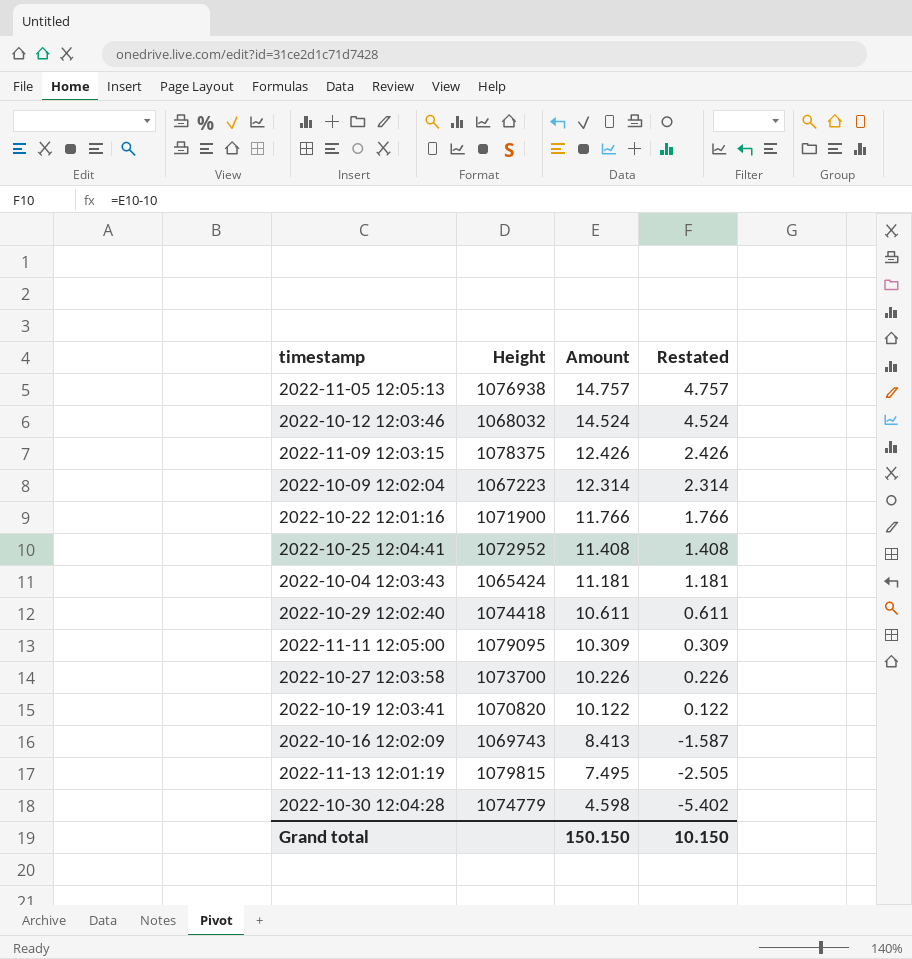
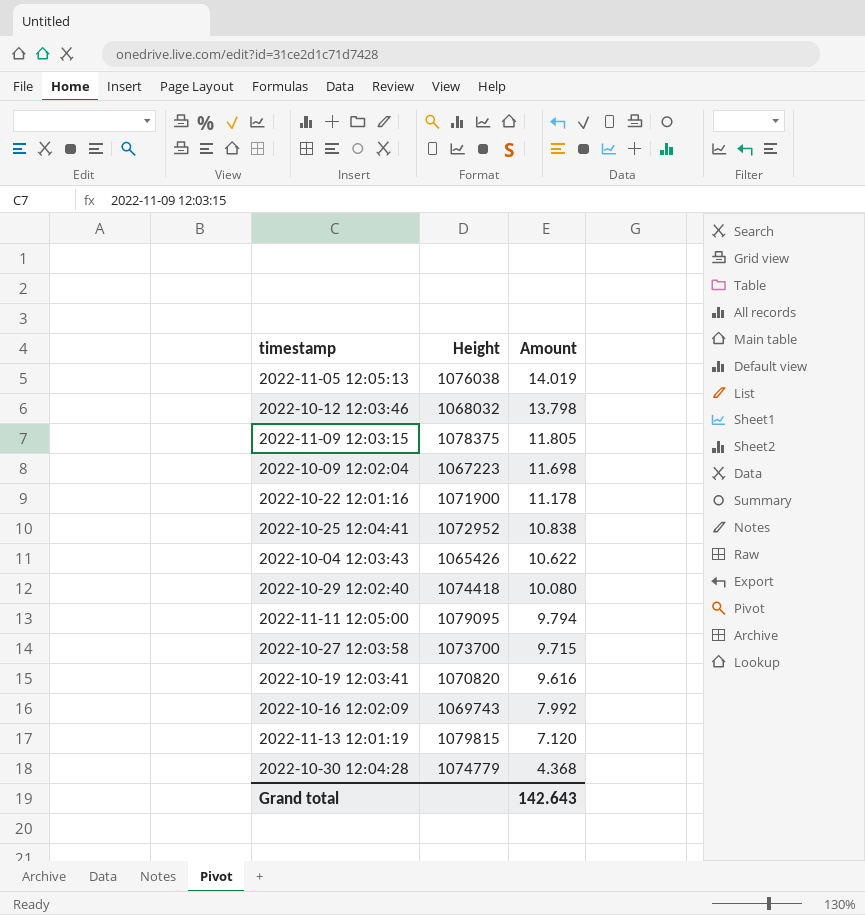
column Restated | formula: [Amount] - 10 -> none
2022-11-05 12:05:13 | Height: 1076938 -> 1076038
2022-11-05 12:05:13 | Amount: 14.757 -> 14.019
2022-10-12 12:03:46 | Amount: 14.524 -> 13.798
2022-11-09 12:03:15 | Amount: 12.426 -> 11.805
2022-10-09 12:02:04 | Amount: 12.314 -> 11.698
2022-10-22 12:01:16 | Amount: 11.766 -> 11.178
2022-10-25 12:04:41 | Amount: 11.408 -> 10.838
2022-10-04 12:03:43 | Height: 1065424 -> 1065426
2022-10-04 12:03:43 | Amount: 11.181 -> 10.622
2022-10-29 12:02:40 | Amount: 10.611 -> 10.080
2022-11-11 12:05:00 | Amount: 10.309 -> 9.794
2022-10-27 12:03:58 | Amount: 10.226 -> 9.715
2022-10-19 12:03:41 | Amount: 10.122 -> 9.616
2022-10-16 12:02:09 | Amount: 8.413 -> 7.992
2022-11-13 12:01:19 | Amount: 7.495 -> 7.120
2022-10-30 12:04:28 | Amount: 4.598 -> 4.368
Grand total | Amount: 150.150 -> 142.643

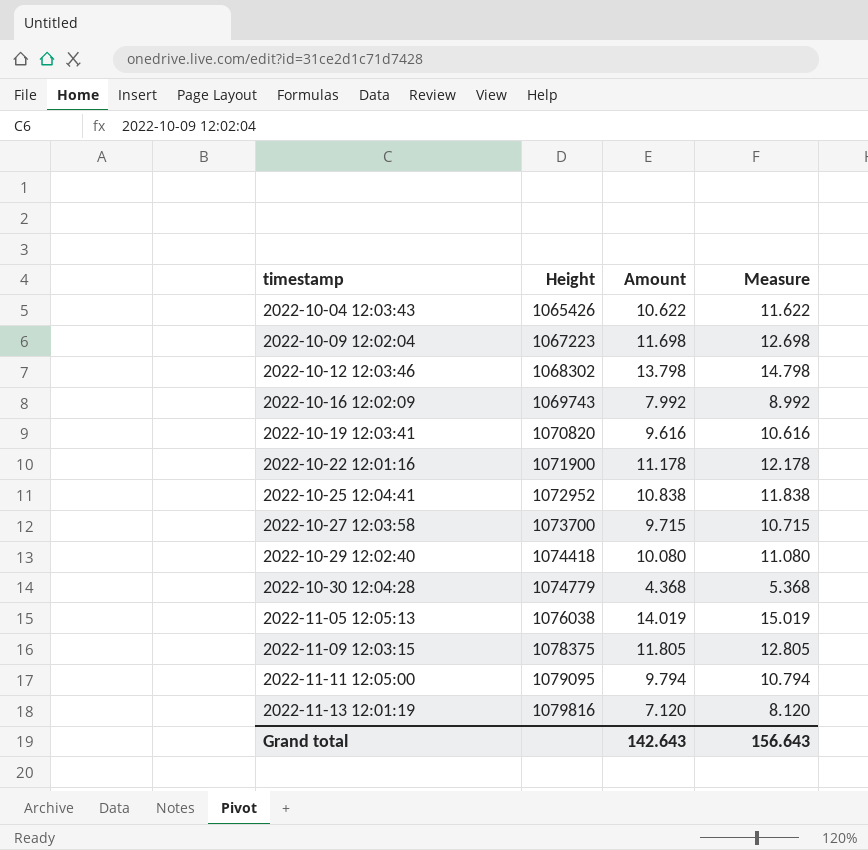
row order: Amount descending -> timestamp ascending
column Measure | formula: none -> [Amount] + 1
2022-10-12 12:03:46 | Height: 1068032 -> 1068302
2022-11-13 12:01:19 | Height: 1079815 -> 1079816

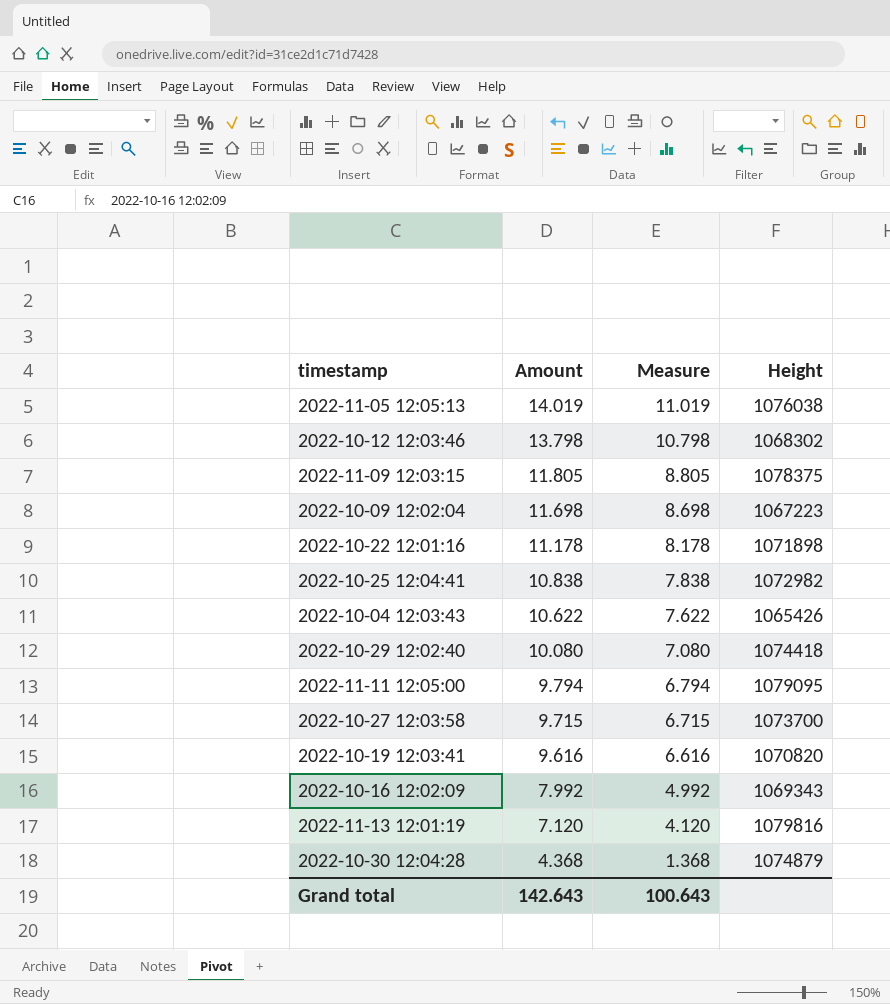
row order: timestamp ascending -> Amount descending
column Measure | formula: [Amount] + 1 -> [Amount] - 3
column Height | position: 2 -> 4
2022-10-22 12:01:16 | Height: 1071900 -> 1071898
2022-10-25 12:04:41 | Height: 1072952 -> 1072982
2022-10-16 12:02:09 | Height: 1069743 -> 1069343
2022-10-30 12:04:28 | Height: 1074779 -> 1074879
Grand total | Measure: 156.643 -> 100.643

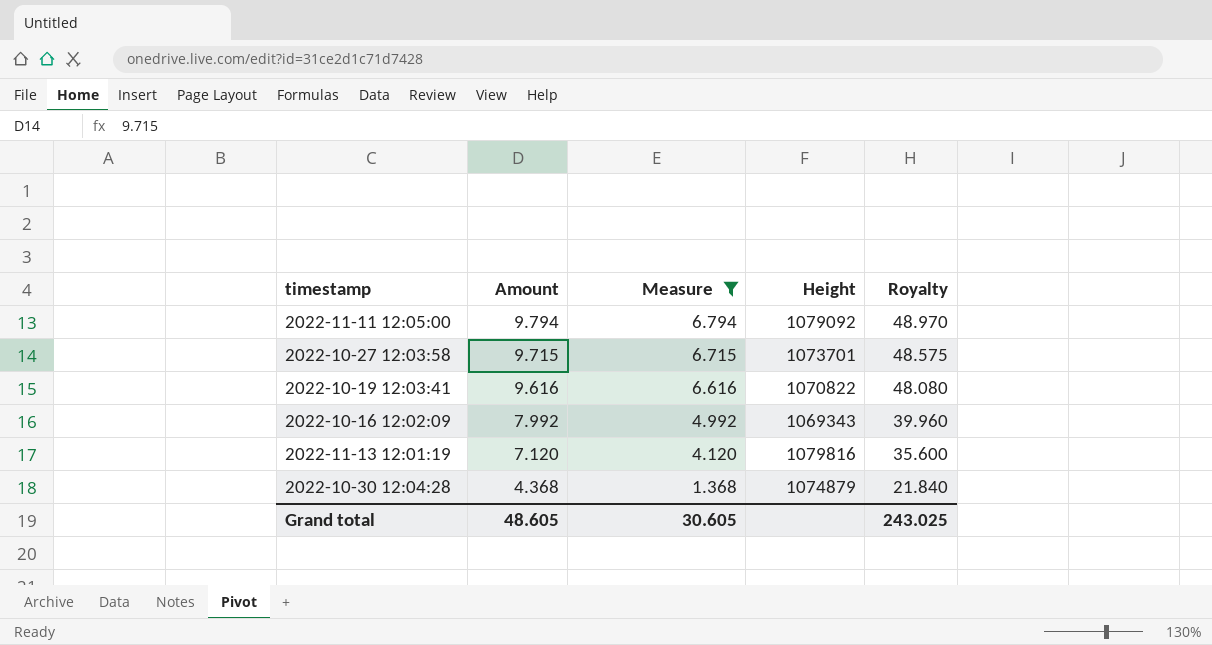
filter: none -> Measure <= 6.794
column Royalty | formula: none -> [Amount] * 5
2022-11-11 12:05:00 | Height: 1079095 -> 1079092
2022-10-27 12:03:58 | Height: 1073700 -> 1073701
2022-10-19 12:03:41 | Height: 1070820 -> 1070822
Grand total | Amount: 142.643 -> 48.605
Grand total | Measure: 100.643 -> 30.605

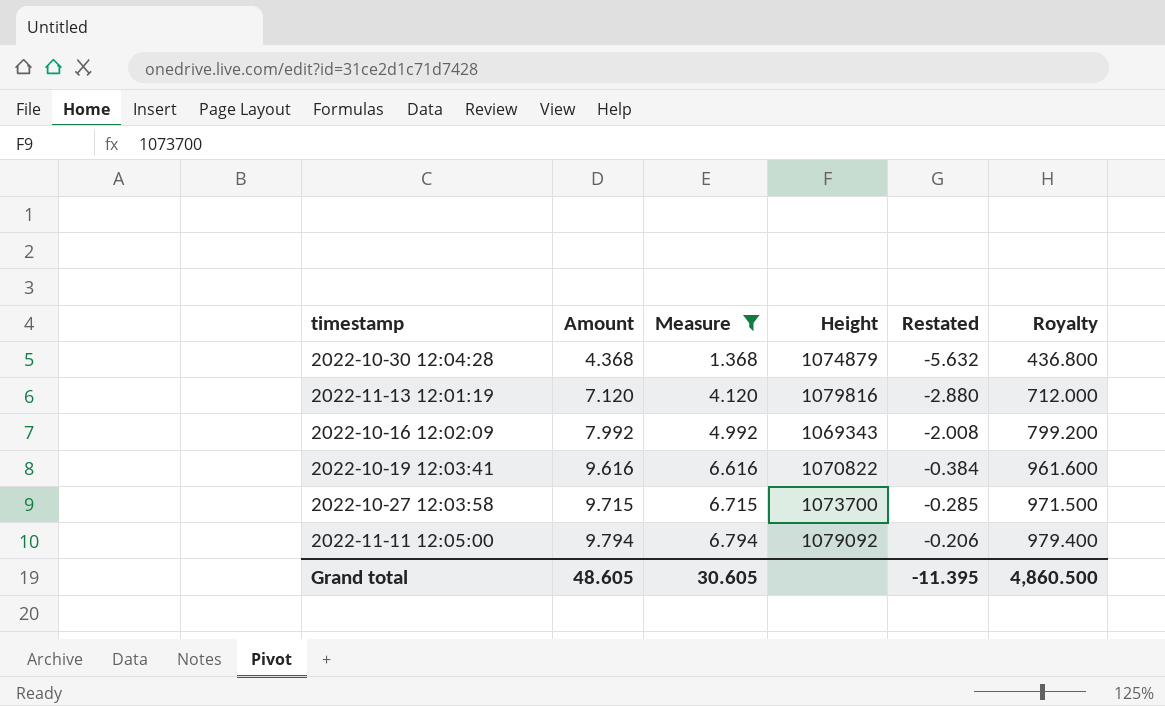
row order: Amount descending -> Amount ascending
column Restated | formula: none -> [Amount] - 10
column Royalty | formula: [Amount] * 5 -> [Amount] * 100
2022-10-27 12:03:58 | Height: 1073701 -> 1073700
Grand total | Royalty: 243.025 -> 4,860.500

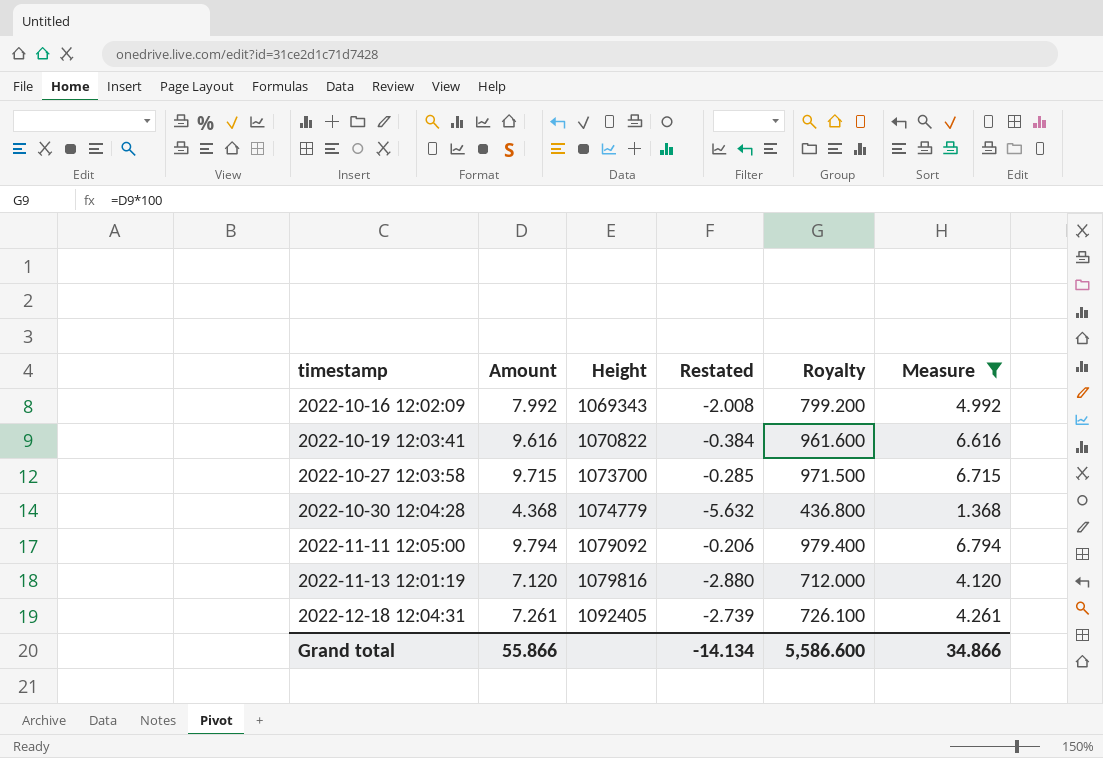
row order: Amount ascending -> timestamp ascending
column Measure | position: 3 -> 6
2022-10-30 12:04:28 | Height: 1074879 -> 1074779
row 2022-12-18 12:04:31: none -> 7.261 | 1092405 | -2.739 | 726.100 | 4.261
Grand total | Amount: 48.605 -> 55.866
Grand total | Restated: -11.395 -> -14.134
Grand total | Royalty: 4,860.500 -> 5,586.600
Grand total | Measure: 30.605 -> 34.866

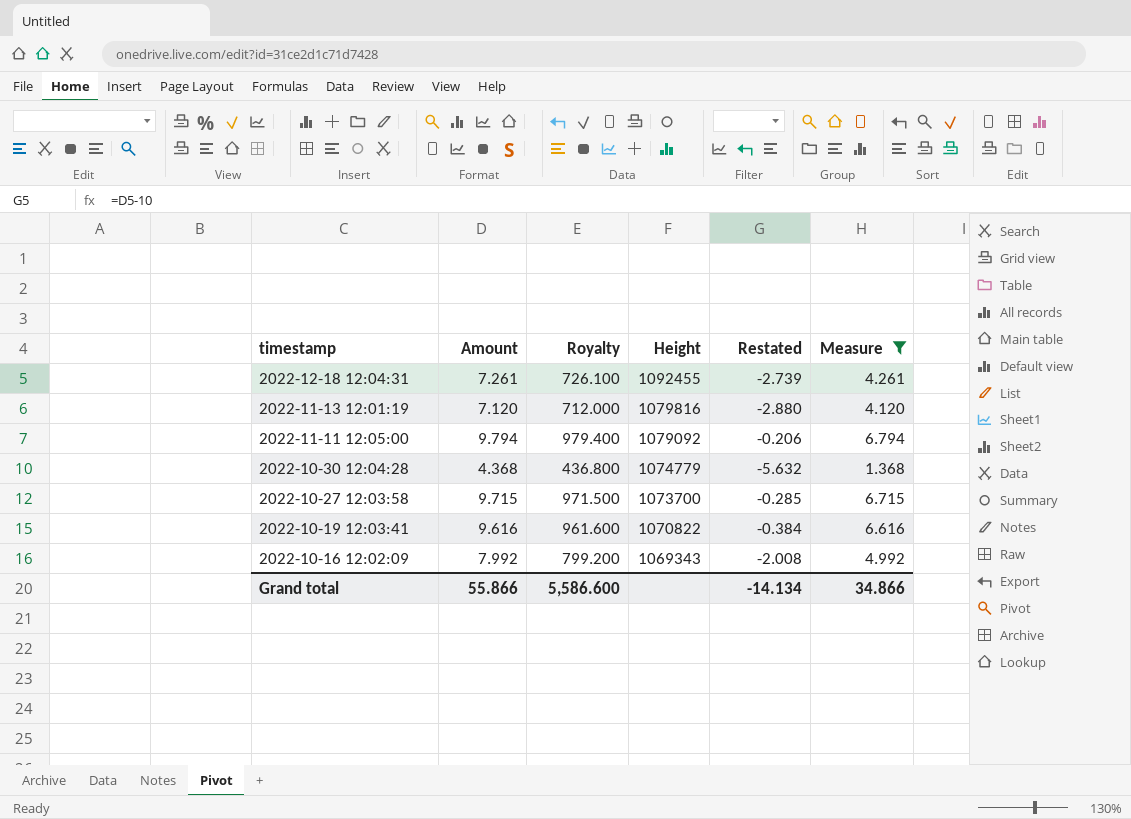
row order: timestamp ascending -> timestamp descending
column Royalty | position: 5 -> 3
2022-12-18 12:04:31 | Height: 1092405 -> 1092455

